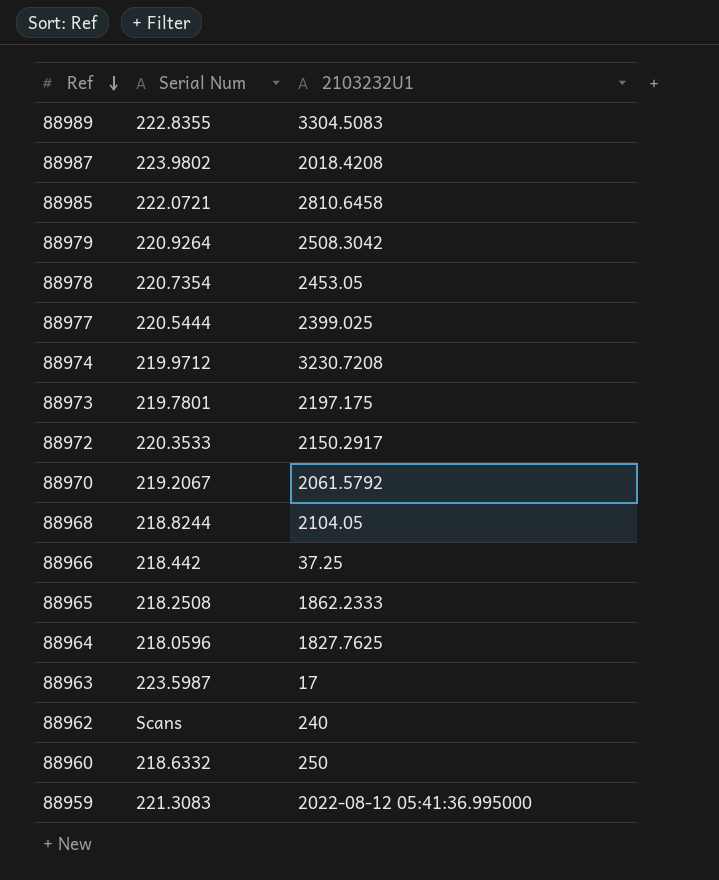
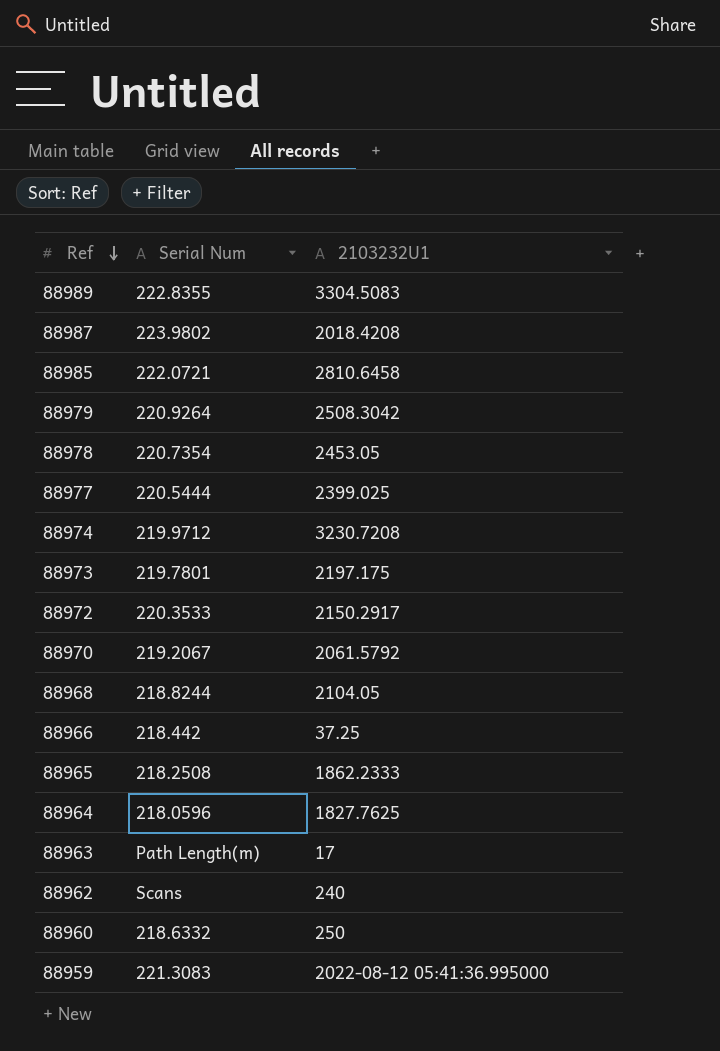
88963 | Serial Num: 223.5987 -> Path Length(m)

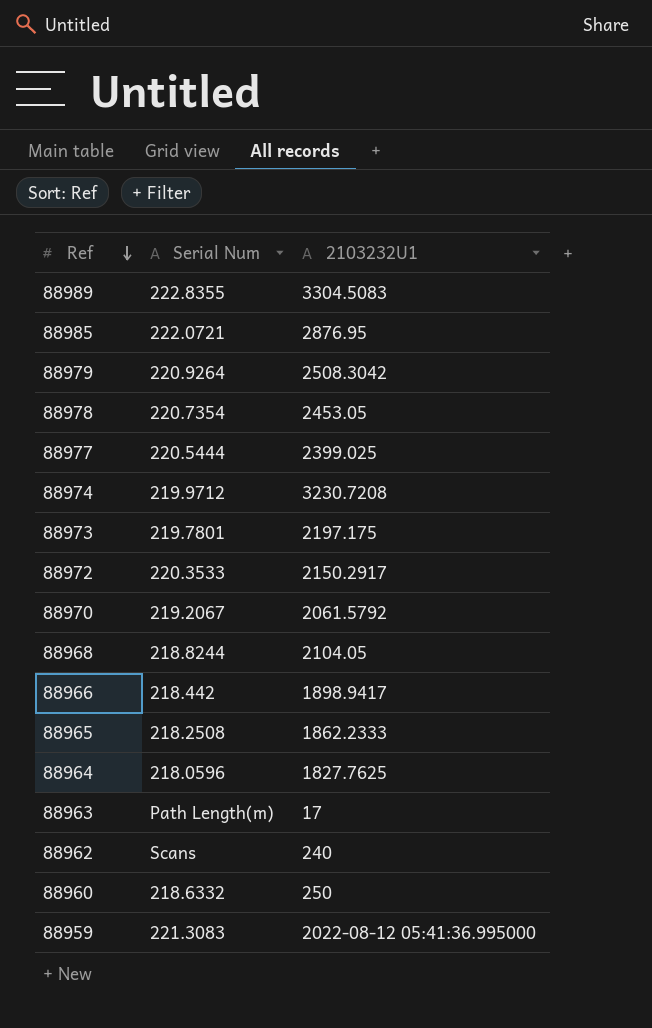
row 88987: 223.9802 | 2018.4208 -> none
88985 | 2103232U1: 2810.6458 -> 2876.95
88966 | 2103232U1: 37.25 -> 1898.9417

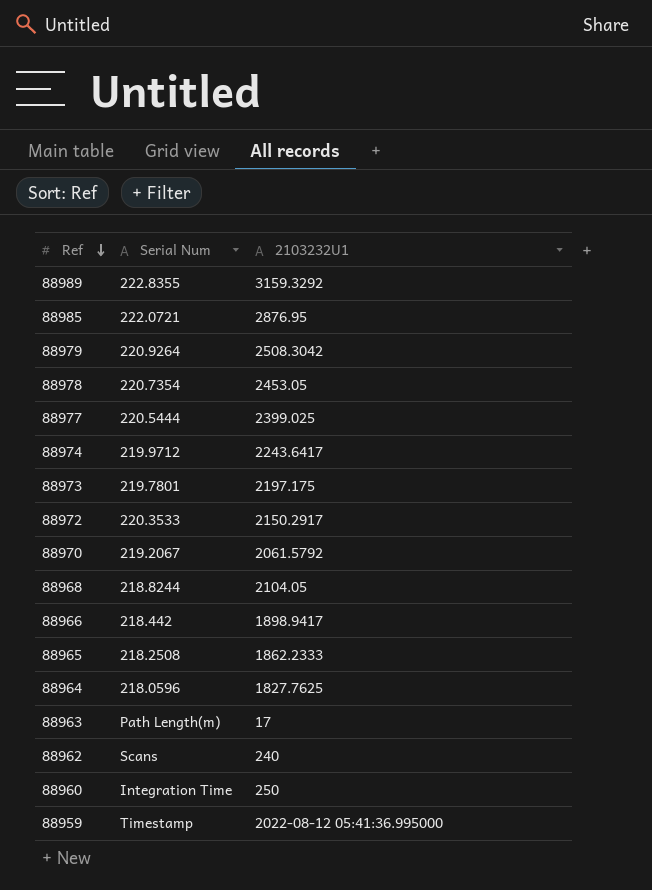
88989 | 2103232U1: 3304.5083 -> 3159.3292
88974 | 2103232U1: 3230.7208 -> 2243.6417
88960 | Serial Num: 218.6332 -> Integration Time
88959 | Serial Num: 221.3083 -> Timestamp

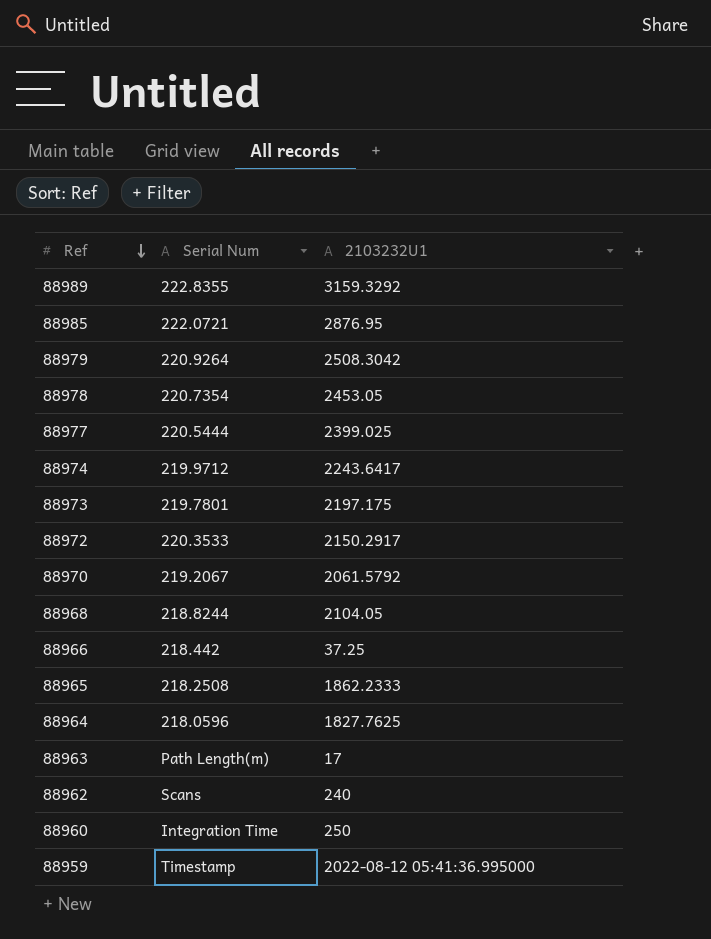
88966 | 2103232U1: 1898.9417 -> 37.25

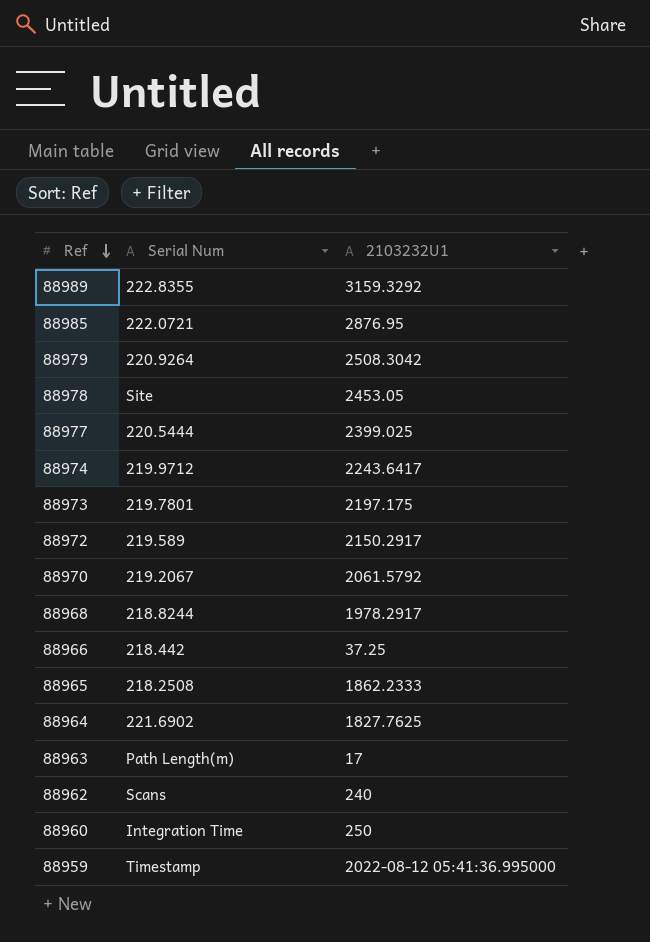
88978 | Serial Num: 220.7354 -> Site
88972 | Serial Num: 220.3533 -> 219.589
88968 | 2103232U1: 2104.05 -> 1978.2917
88964 | Serial Num: 218.0596 -> 221.6902

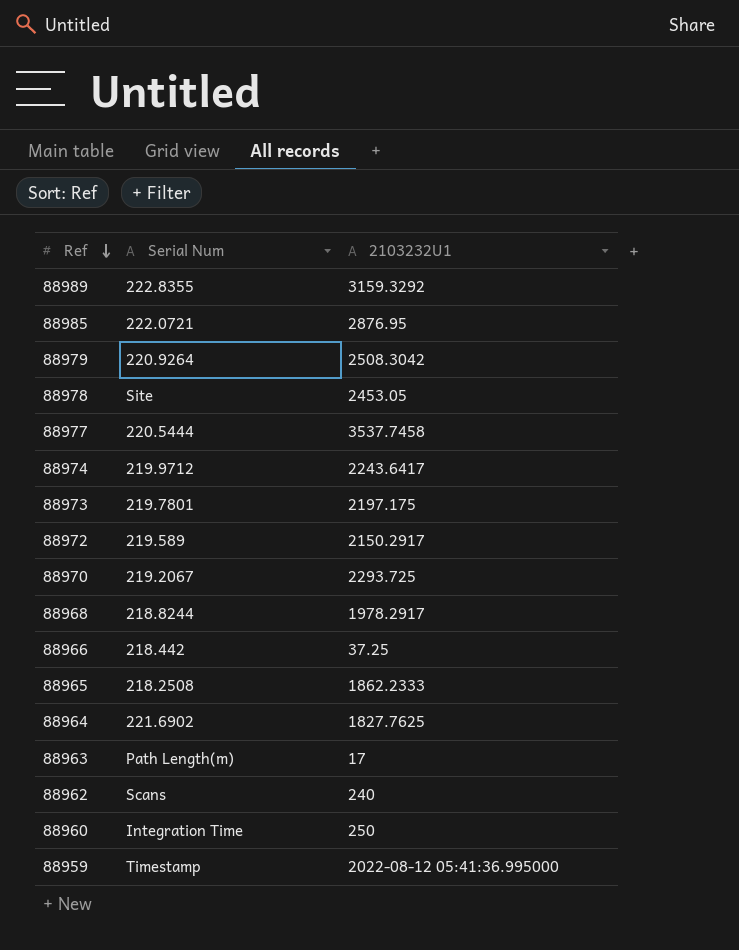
88977 | 2103232U1: 2399.025 -> 3537.7458
88970 | 2103232U1: 2061.5792 -> 2293.725

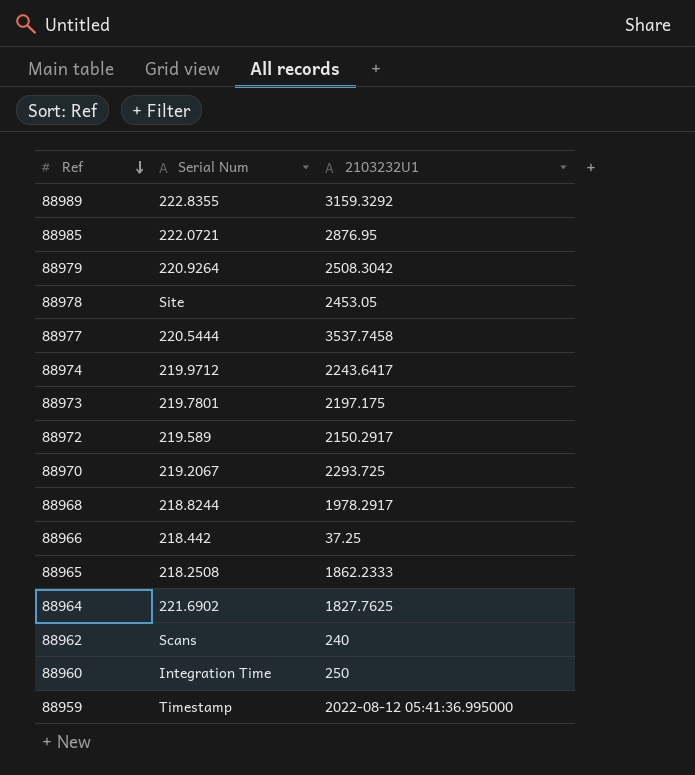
row 88963: Path Length(m) | 17 -> none

